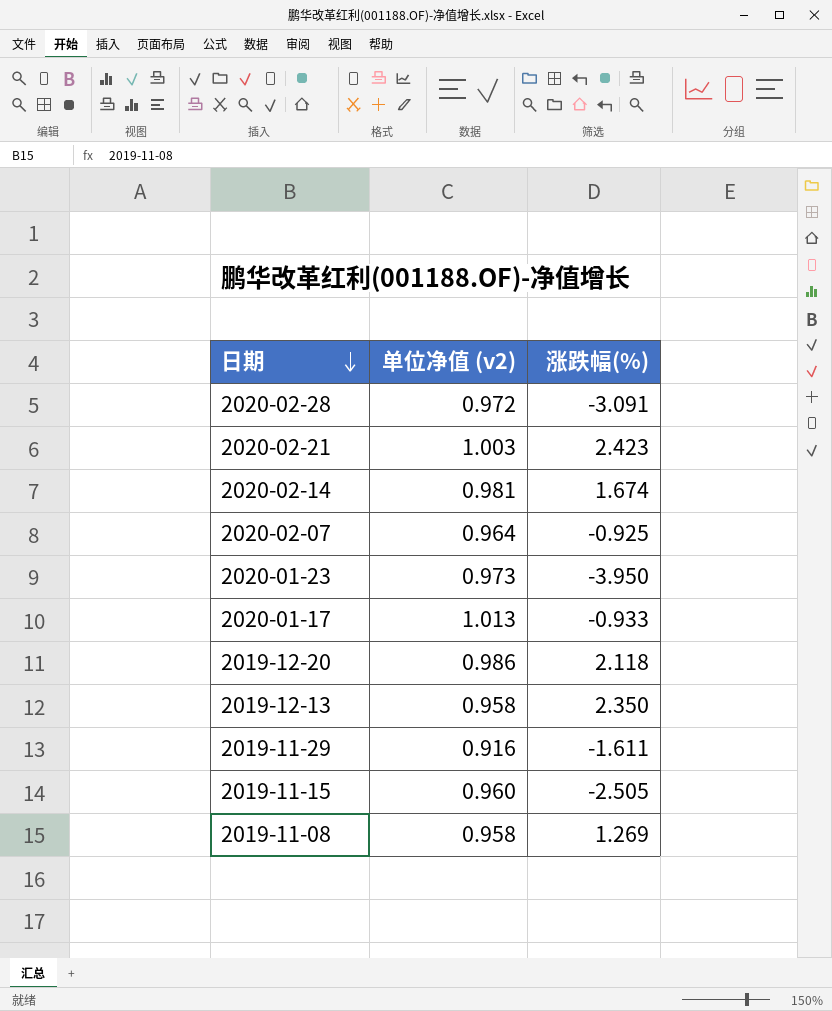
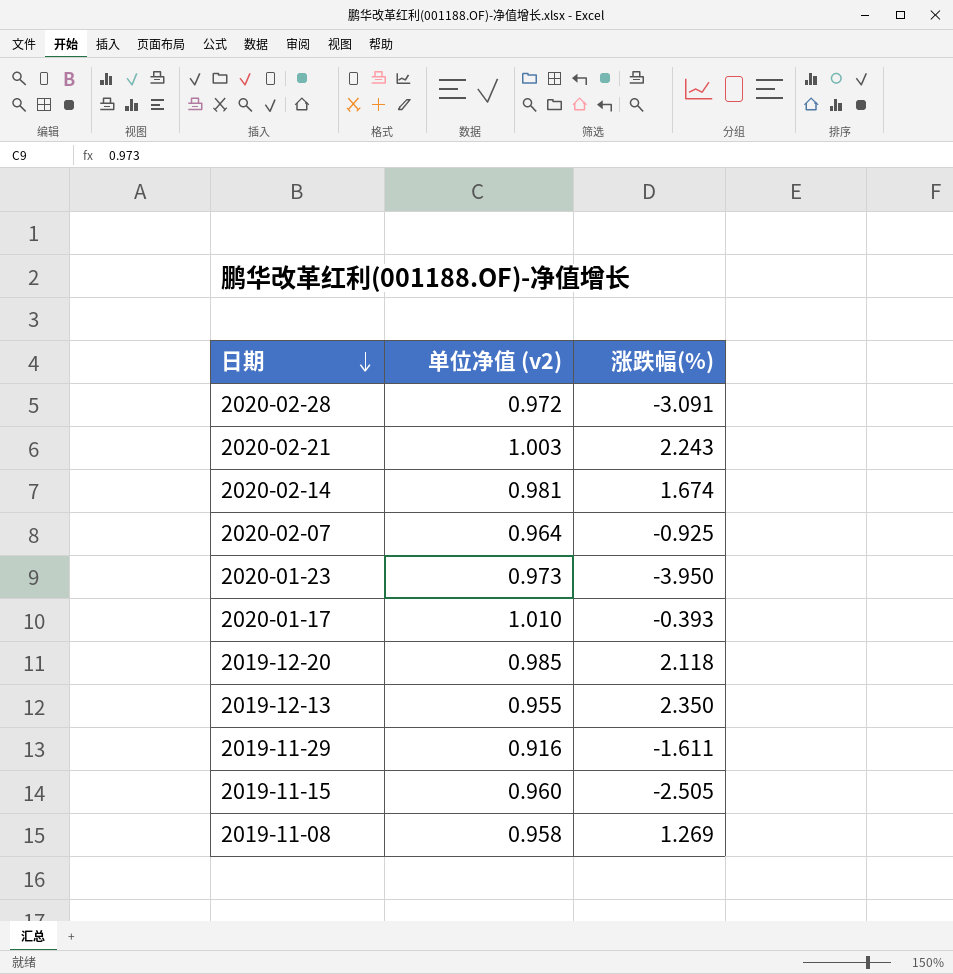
2020-02-21 | 涨跌幅(%): 2.423 -> 2.243
2020-01-17 | 单位净值 (v2): 1.013 -> 1.010
2020-01-17 | 涨跌幅(%): -0.933 -> -0.393
2019-12-20 | 单位净值 (v2): 0.986 -> 0.985
2019-12-13 | 单位净值 (v2): 0.958 -> 0.955

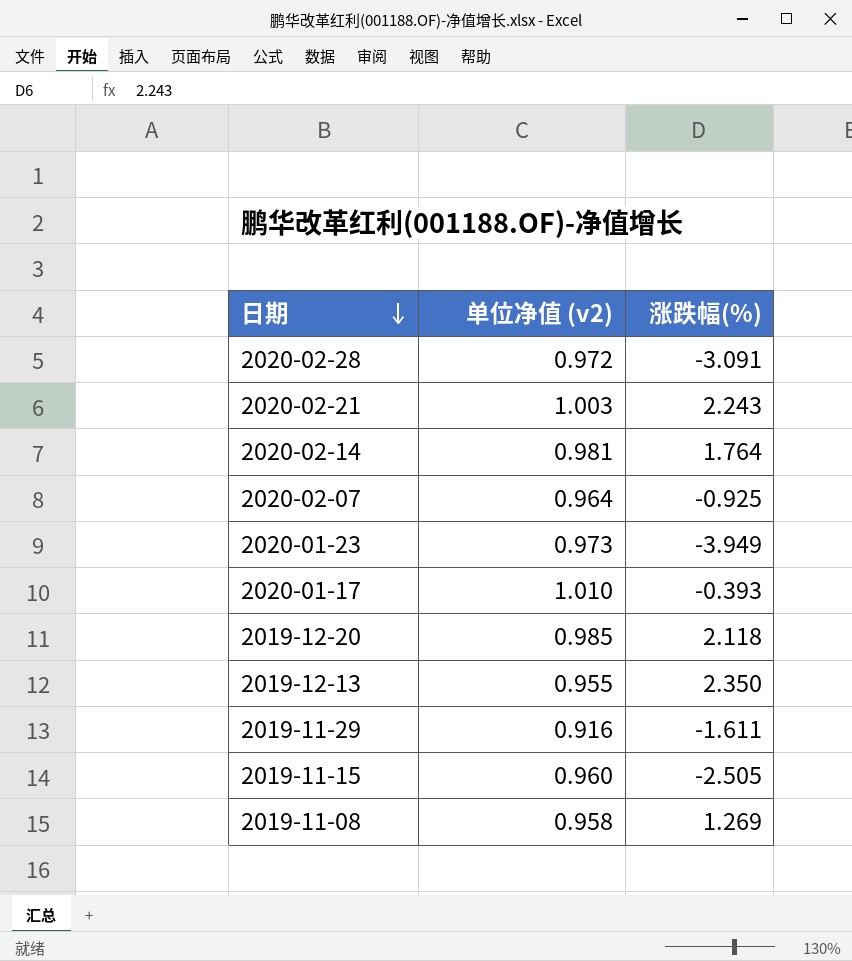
2020-02-14 | 涨跌幅(%): 1.674 -> 1.764
2020-01-23 | 涨跌幅(%): -3.950 -> -3.949

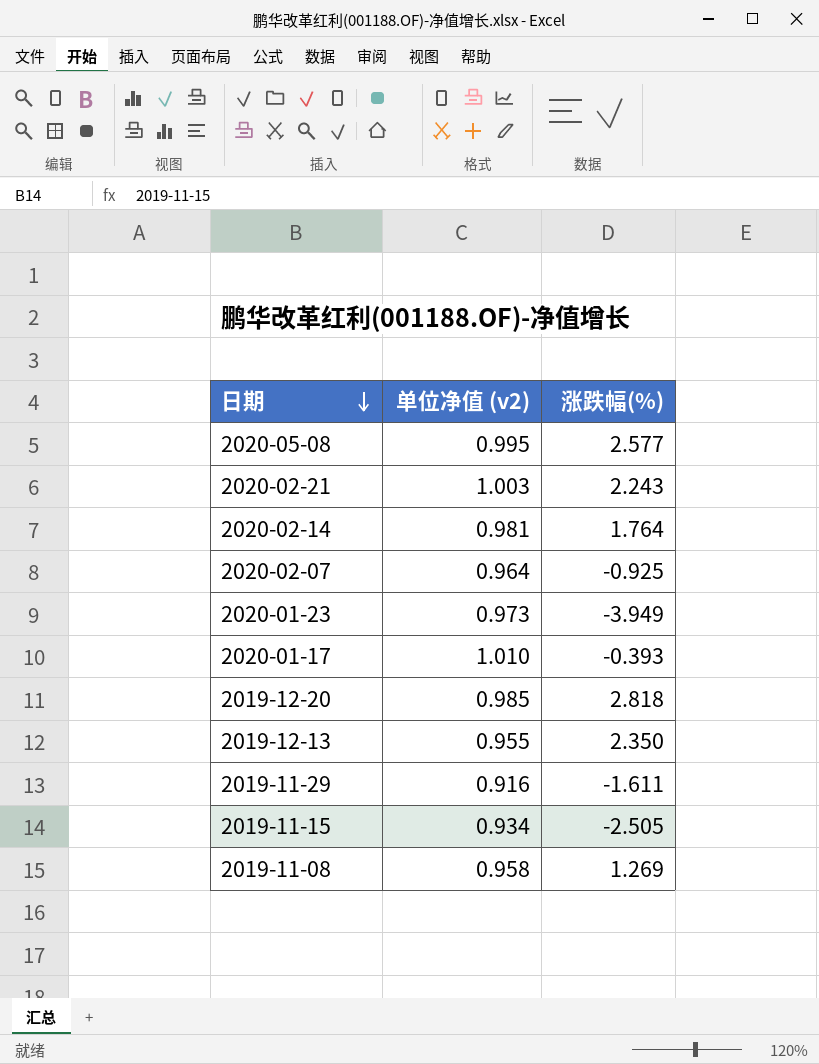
row 2020-02-28: 0.972 | -3.091 -> none
row 2020-05-08: none -> 0.995 | 2.577
2019-12-20 | 涨跌幅(%): 2.118 -> 2.818
2019-11-15 | 单位净值 (v2): 0.960 -> 0.934

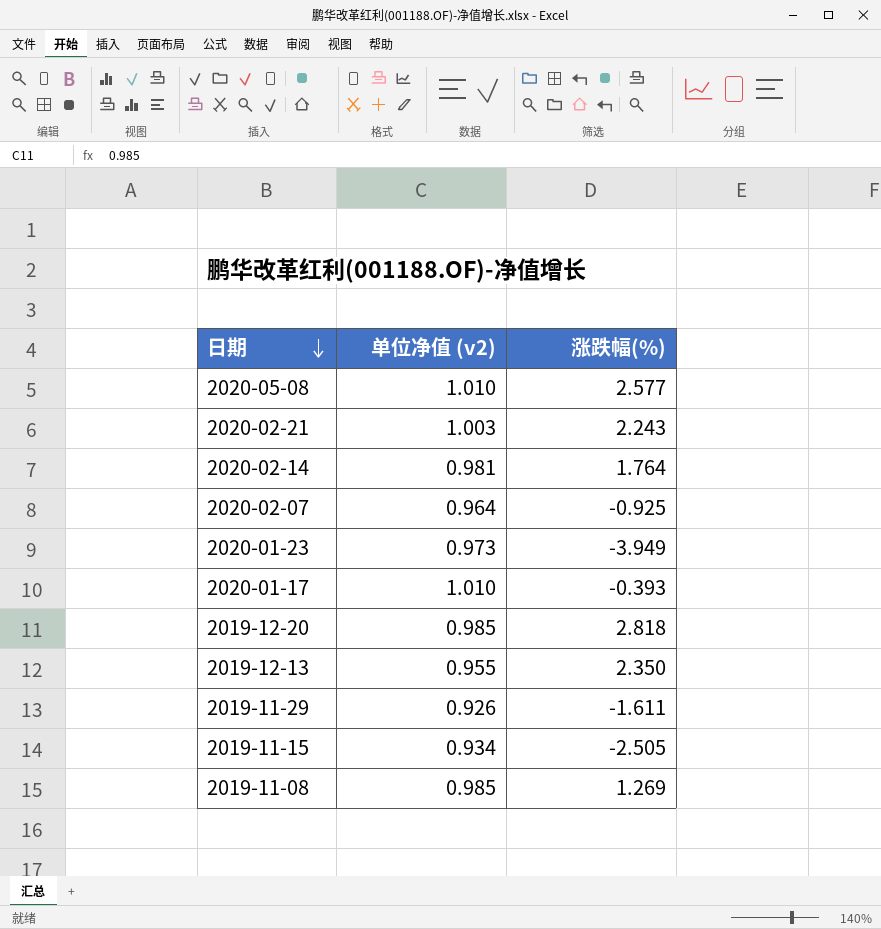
2020-05-08 | 单位净值 (v2): 0.995 -> 1.010
2019-11-29 | 单位净值 (v2): 0.916 -> 0.926
2019-11-08 | 单位净值 (v2): 0.958 -> 0.985

